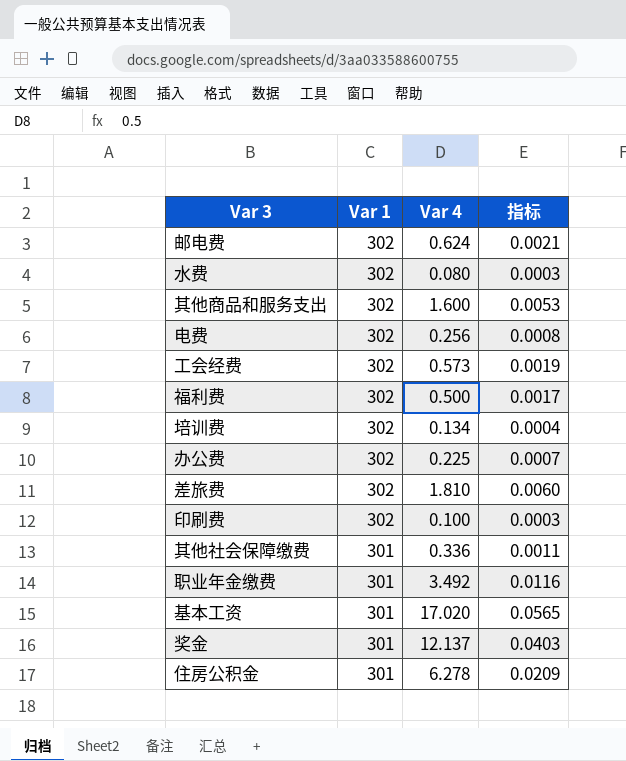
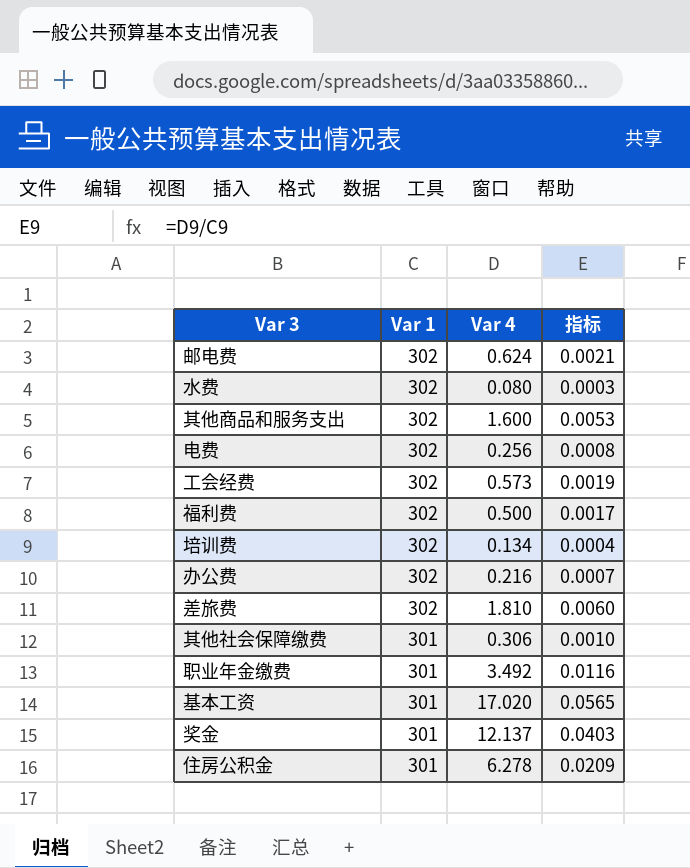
row 印刷费: 302 | 0.100 | 0.0003 -> none
办公费 | Var 4: 0.225 -> 0.216
其他社会保障缴费 | Var 4: 0.336 -> 0.306
其他社会保障缴费 | 指标: 0.0011 -> 0.0010

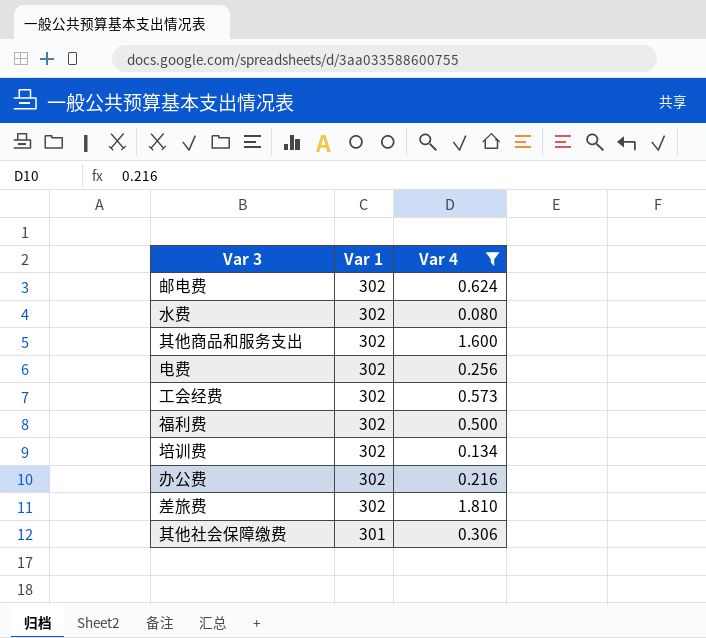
filter: none -> Var 4 <= 1.810
column 指标 | formula: [Var 4] / [Var 1] -> none

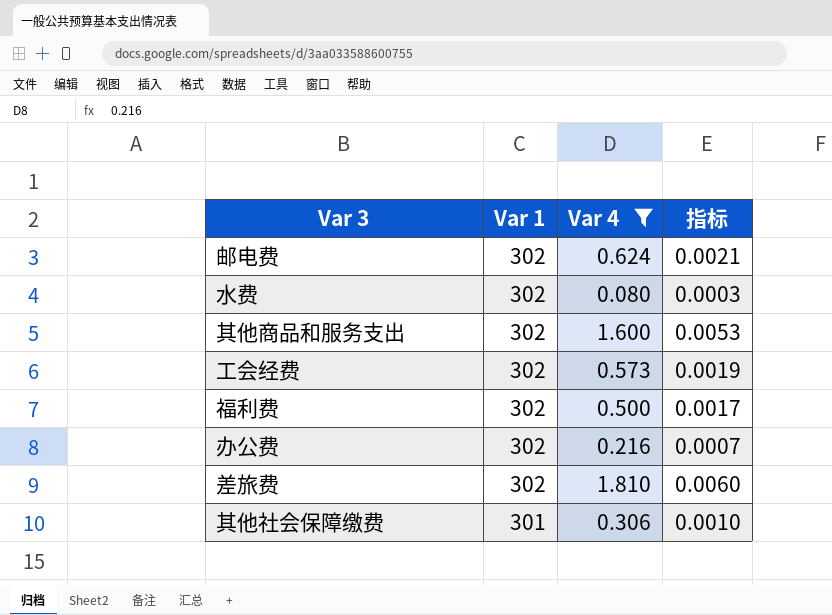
column 指标 | formula: none -> [Var 4] / [Var 1]
row 电费: 302 | 0.256 -> none
row 培训费: 302 | 0.134 -> none

